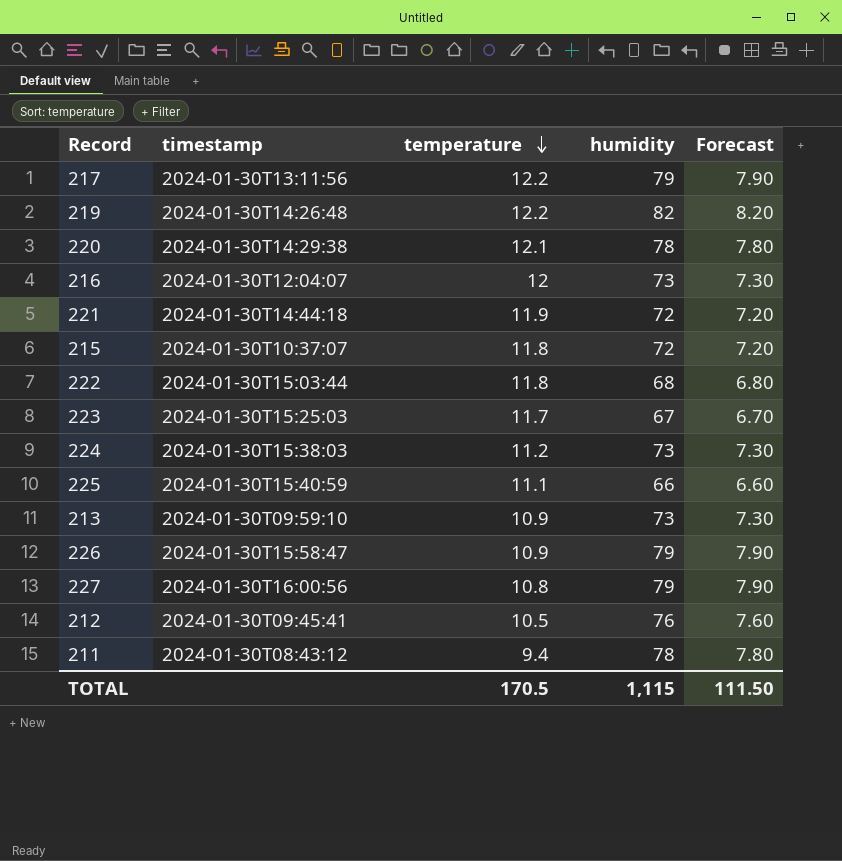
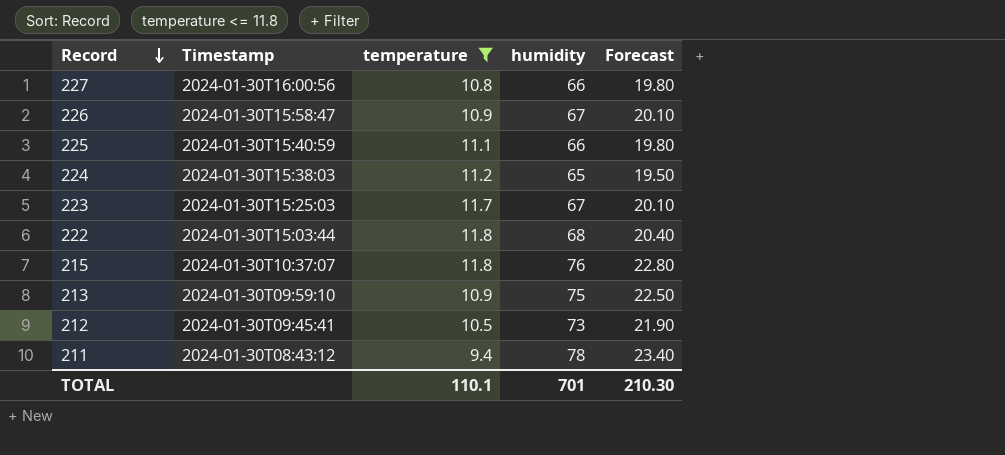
filter: none -> temperature <= 11.8
row order: temperature descending -> Record descending
column name: timestamp -> Timestamp
column Forecast | formula: [humidity] * 0.1 -> [humidity] * 0.3
227 | humidity: 79 -> 66
226 | humidity: 79 -> 67
224 | humidity: 73 -> 65
215 | humidity: 72 -> 76
213 | humidity: 73 -> 75
212 | humidity: 76 -> 73
TOTAL | temperature: 170.5 -> 110.1
TOTAL | humidity: 1,115 -> 701
TOTAL | Forecast: 111.50 -> 210.30

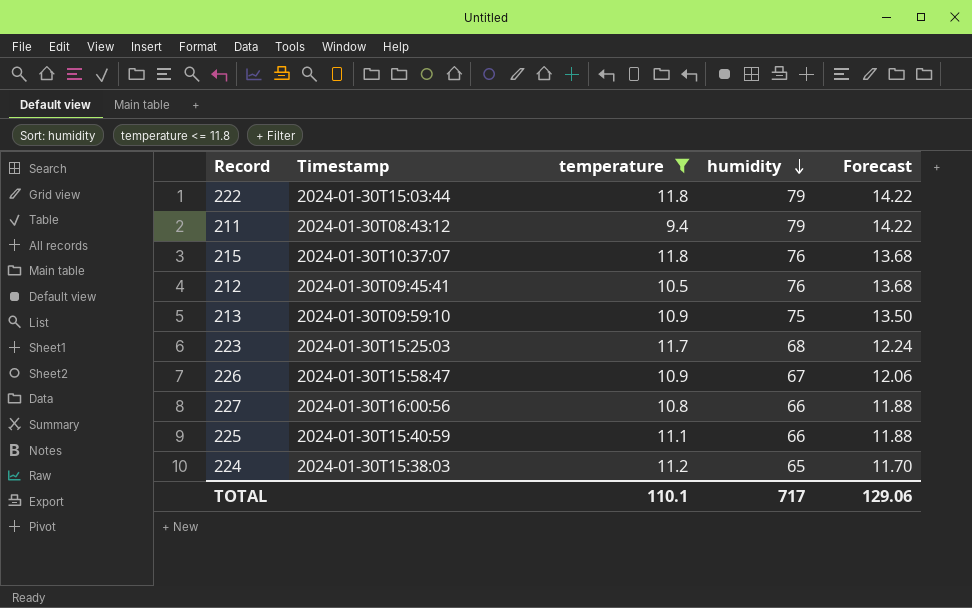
row order: Record descending -> humidity descending
column Forecast | formula: [humidity] * 0.3 -> [humidity] * 0.18
222 | humidity: 68 -> 79
211 | humidity: 78 -> 79
212 | humidity: 73 -> 76
223 | humidity: 67 -> 68
TOTAL | humidity: 701 -> 717
TOTAL | Forecast: 210.30 -> 129.06

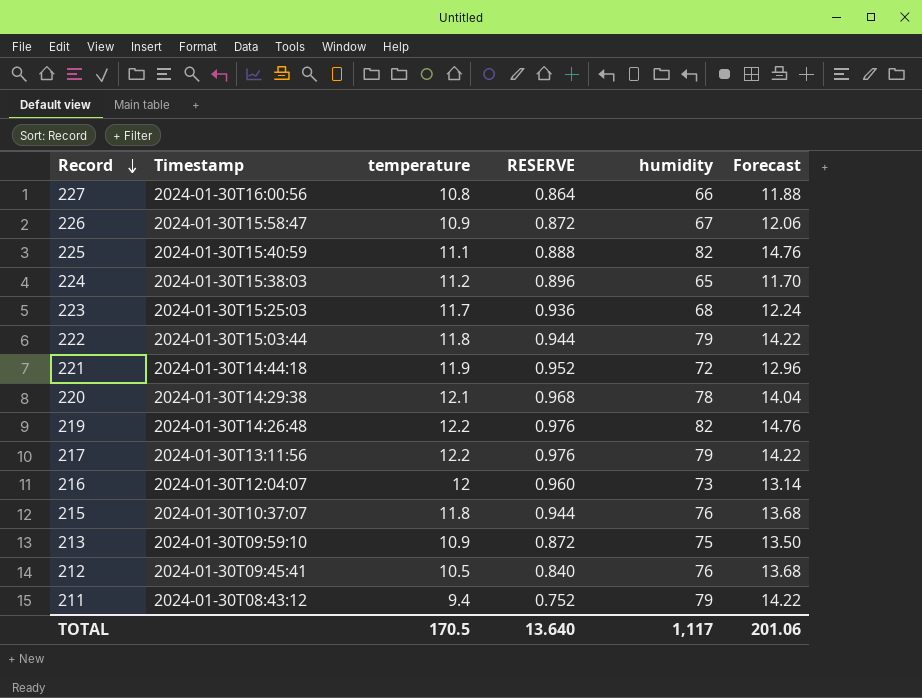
filter: temperature <= 11.8 -> none
row order: humidity descending -> Record descending
column RESERVE | formula: none -> [temperature] * 0.08
225 | humidity: 66 -> 82
225 | Forecast: 11.88 -> 14.76
TOTAL | temperature: 110.1 -> 170.5
TOTAL | humidity: 717 -> 1,117
TOTAL | Forecast: 129.06 -> 201.06

